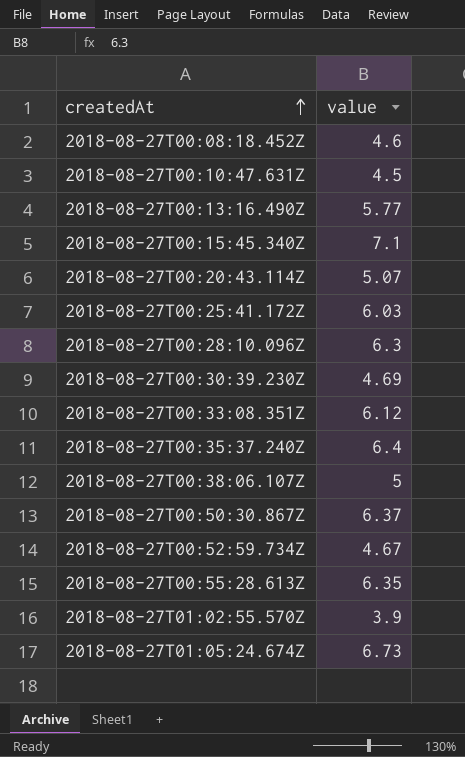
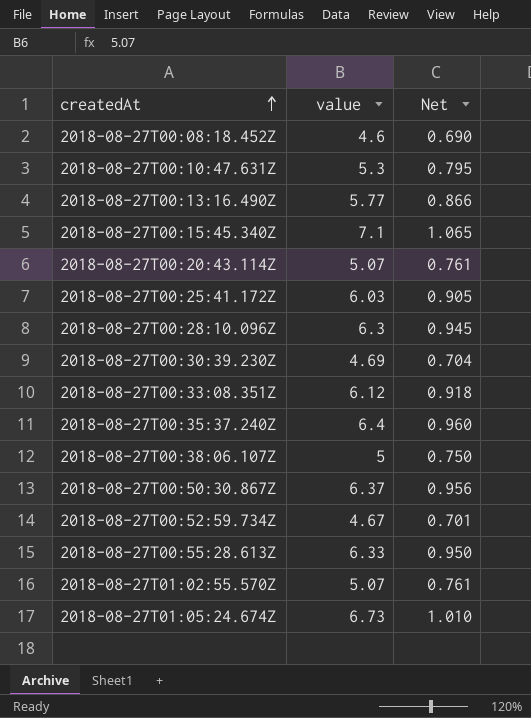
column Net | formula: none -> [value] * 0.15
2018-08-27T00:10:47.631Z | value: 4.5 -> 5.3
2018-08-27T00:55:28.613Z | value: 6.35 -> 6.33
2018-08-27T01:02:55.570Z | value: 3.9 -> 5.07

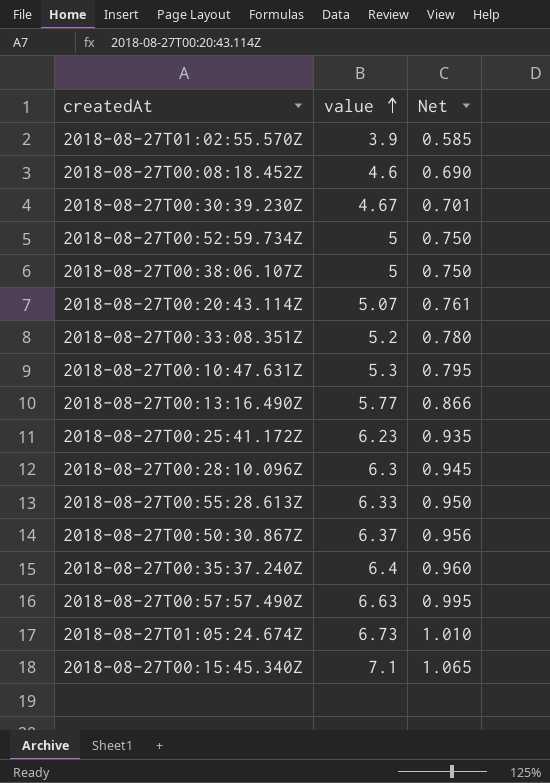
row order: createdAt ascending -> value ascending
2018-08-27T01:02:55.570Z | value: 5.07 -> 3.9
2018-08-27T01:02:55.570Z | Net: 0.761 -> 0.585
2018-08-27T00:30:39.230Z | value: 4.69 -> 4.67
2018-08-27T00:30:39.230Z | Net: 0.704 -> 0.701
2018-08-27T00:52:59.734Z | value: 4.67 -> 5
2018-08-27T00:52:59.734Z | Net: 0.701 -> 0.750
2018-08-27T00:33:08.351Z | value: 6.12 -> 5.2
2018-08-27T00:33:08.351Z | Net: 0.918 -> 0.780
2018-08-27T00:25:41.172Z | value: 6.03 -> 6.23
2018-08-27T00:25:41.172Z | Net: 0.905 -> 0.935
row 2018-08-27T00:57:57.490Z: none -> 6.63 | 0.995

